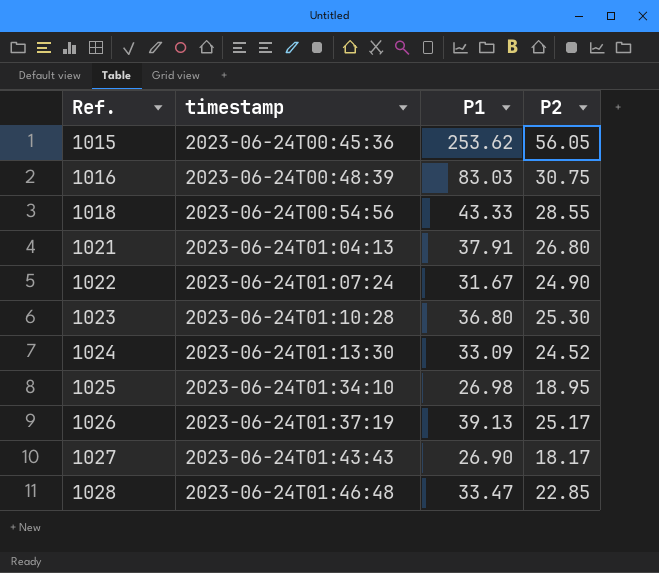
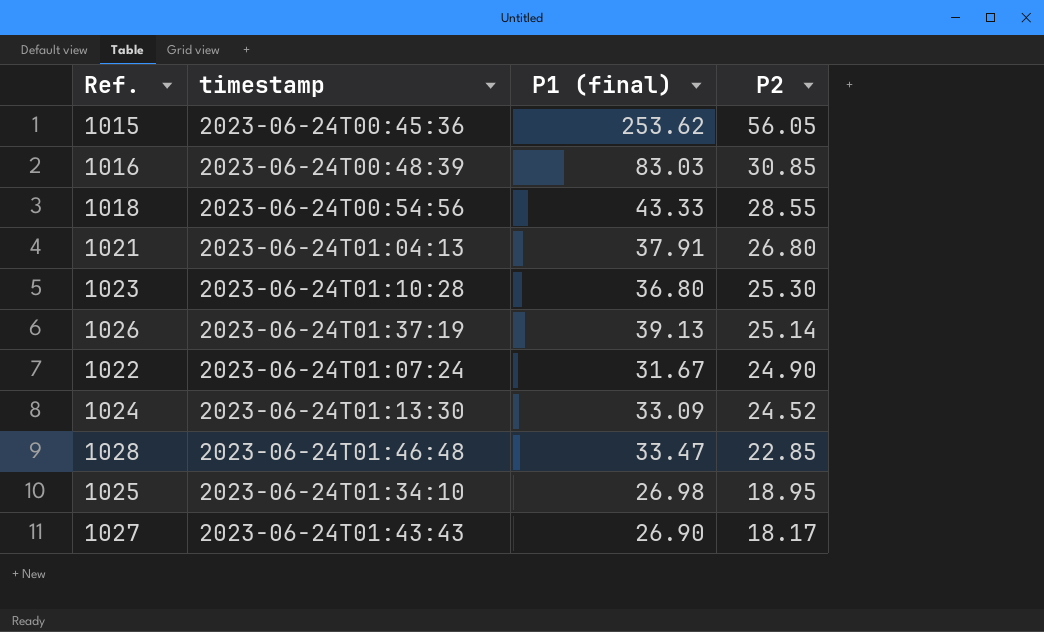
row order: Ref. ascending -> P2 descending
column name: P1 -> P1 (final)
1016 | P2: 30.75 -> 30.85
1026 | P2: 25.17 -> 25.14

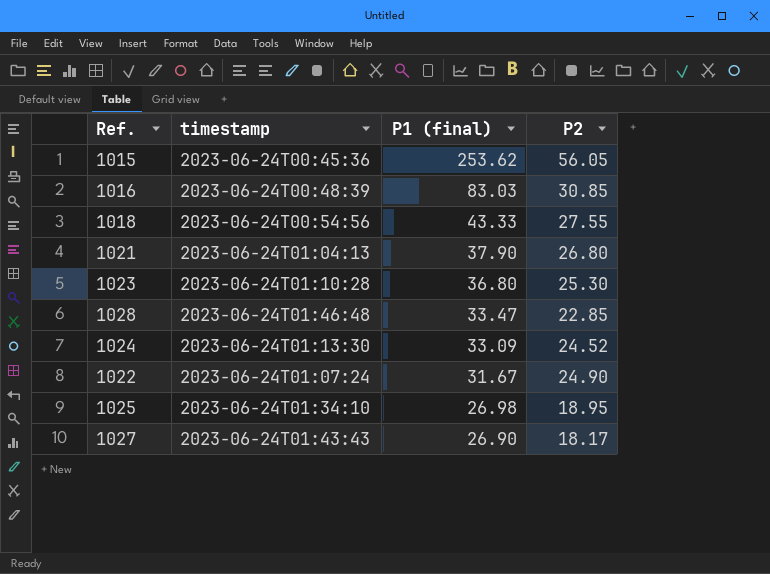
row order: P2 descending -> P1 (final) descending
row 1026: 2023-06-24T01:37:19 | 39.13 | 25.14 -> none
1018 | P2: 28.55 -> 27.55
1021 | P1 (final): 37.91 -> 37.90

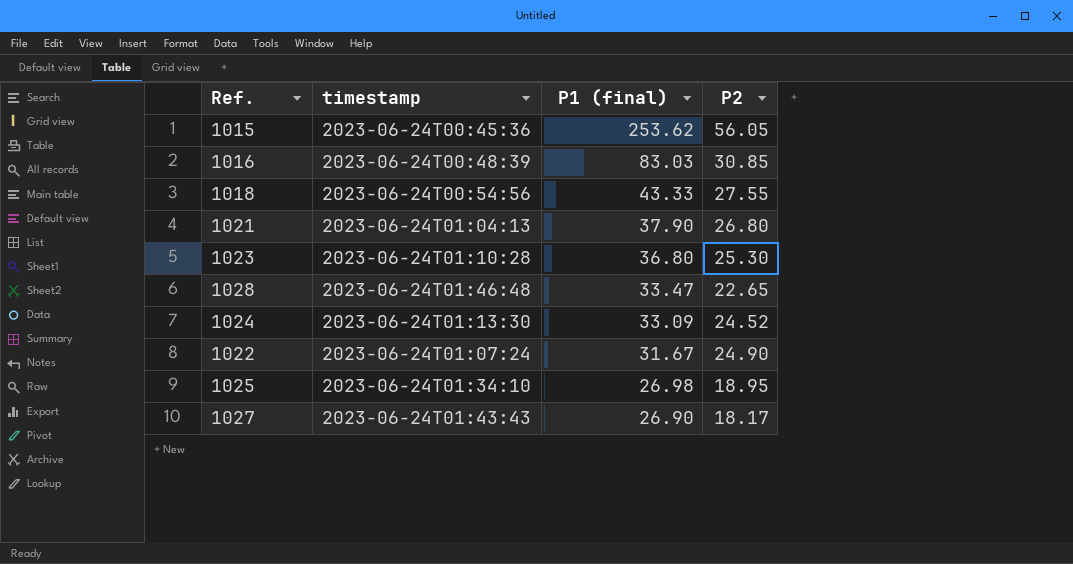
1028 | P2: 22.85 -> 22.65

